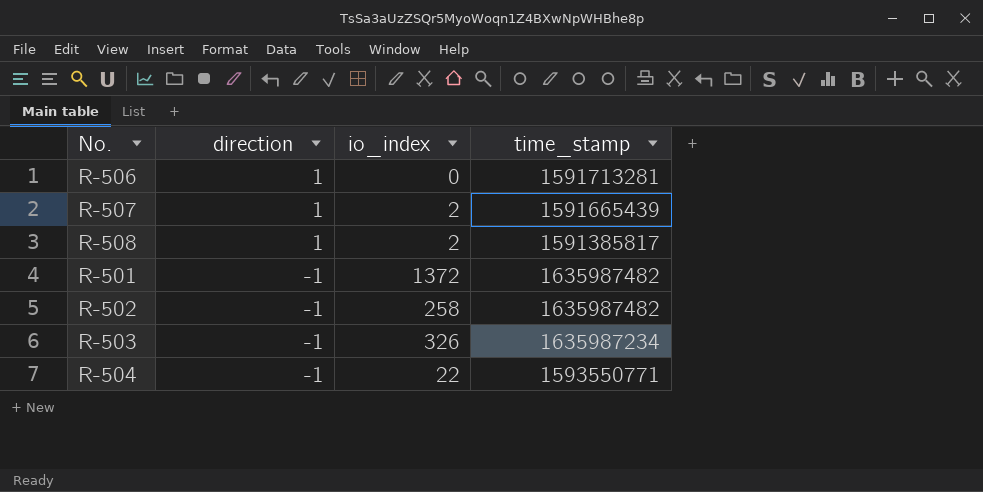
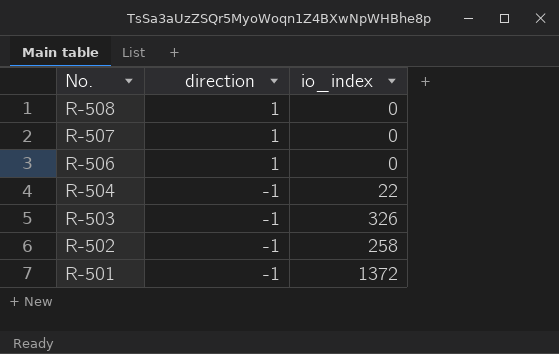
row order: direction descending -> No. descending
column time_stamp | position: 4 -> none
R-508 | io_index: 2 -> 0
R-507 | io_index: 2 -> 0

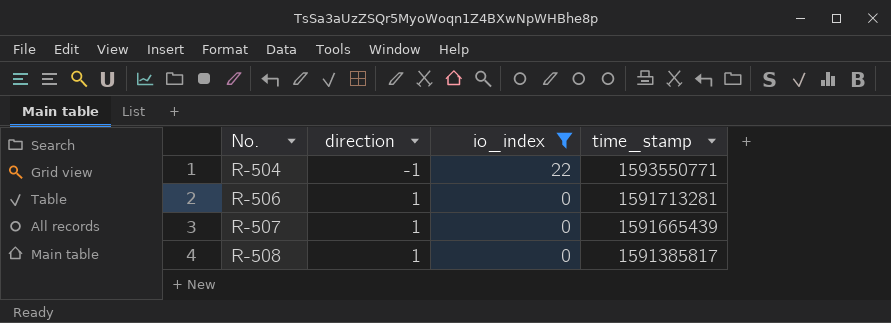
filter: none -> io_index <= 22
row order: No. descending -> No. ascending
column time_stamp | position: none -> 4

